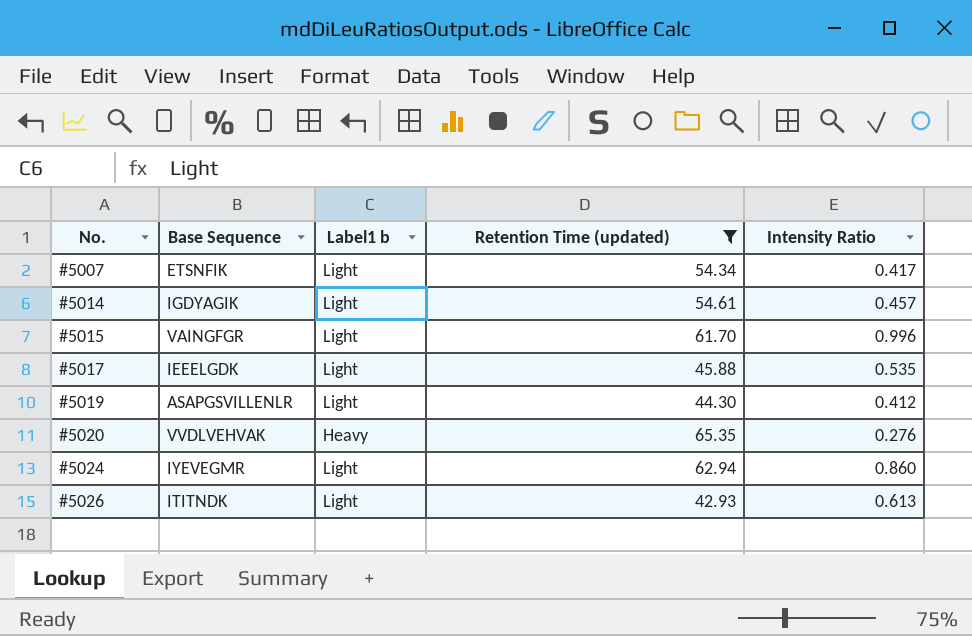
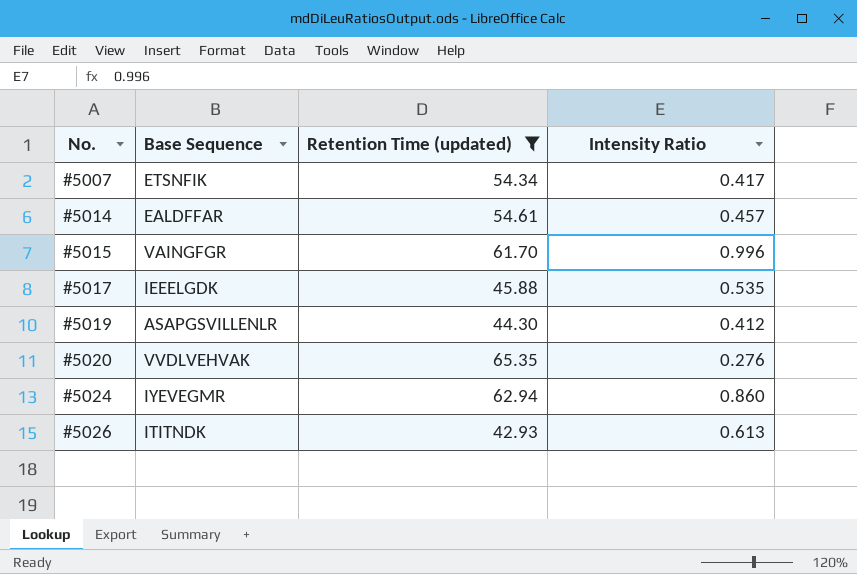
column Label1 b | position: 3 -> none
#5014 | Base Sequence: IGDYAGIK -> EALDFFAR

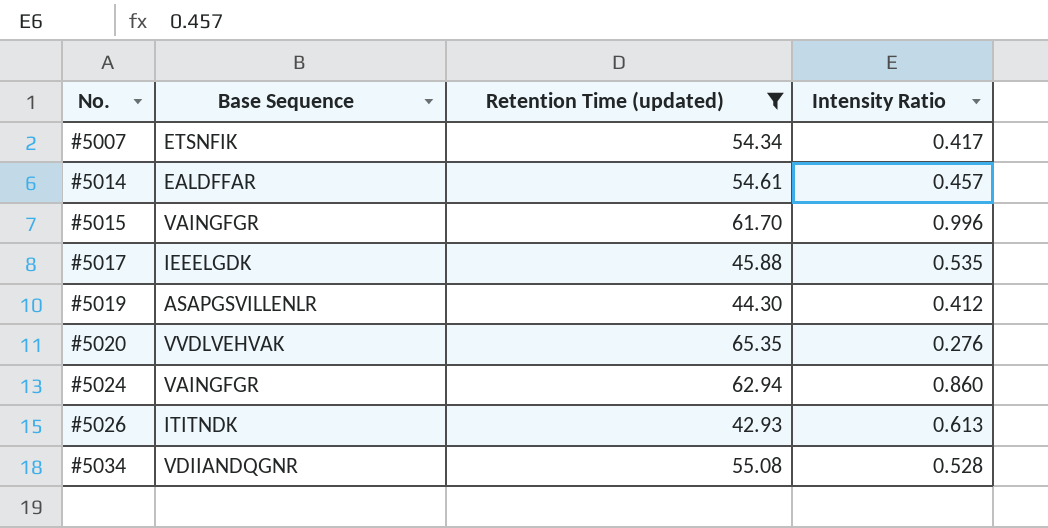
#5024 | Base Sequence: IYEVEGMR -> VAINGFGR
row #5034: none -> VDIIANDQGNR | 55.08 | 0.528

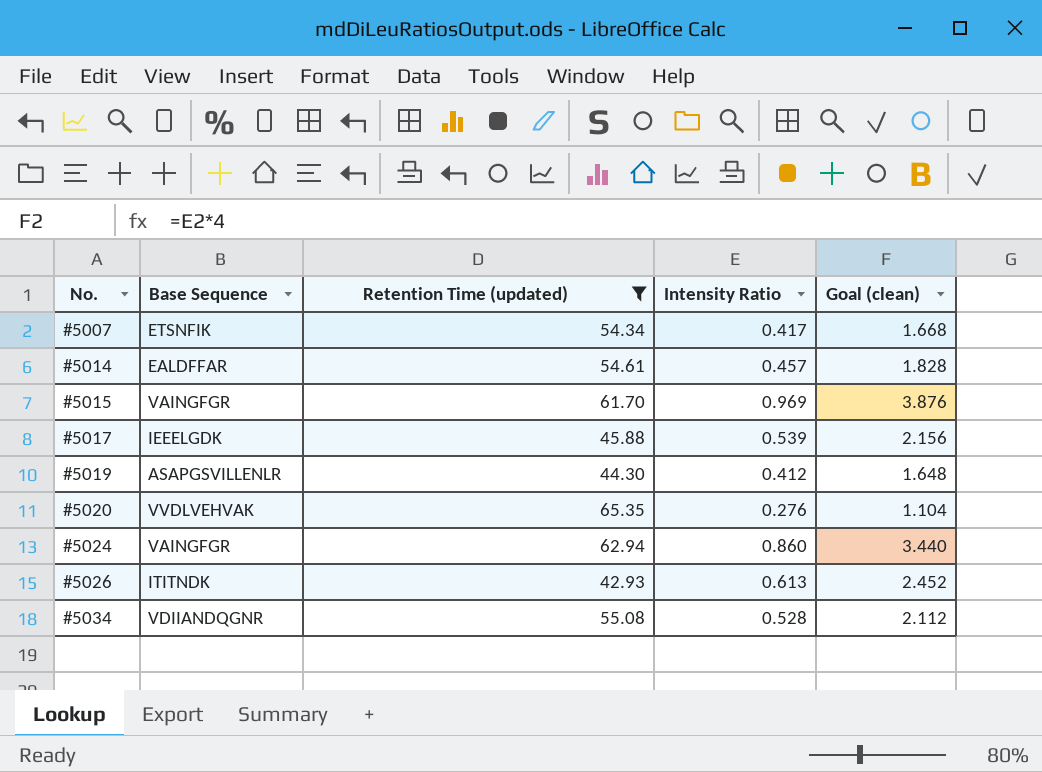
column Goal (clean) | formula: none -> [Intensity Ratio] * 4
#5015 | Intensity Ratio: 0.996 -> 0.969
#5017 | Intensity Ratio: 0.535 -> 0.539

